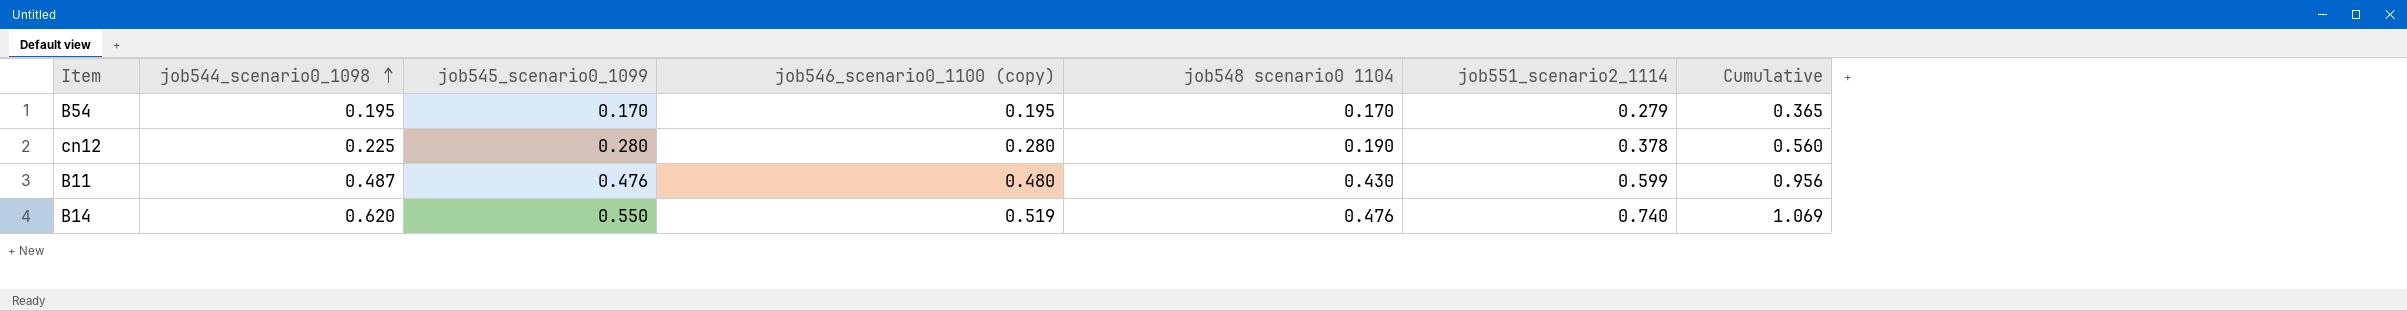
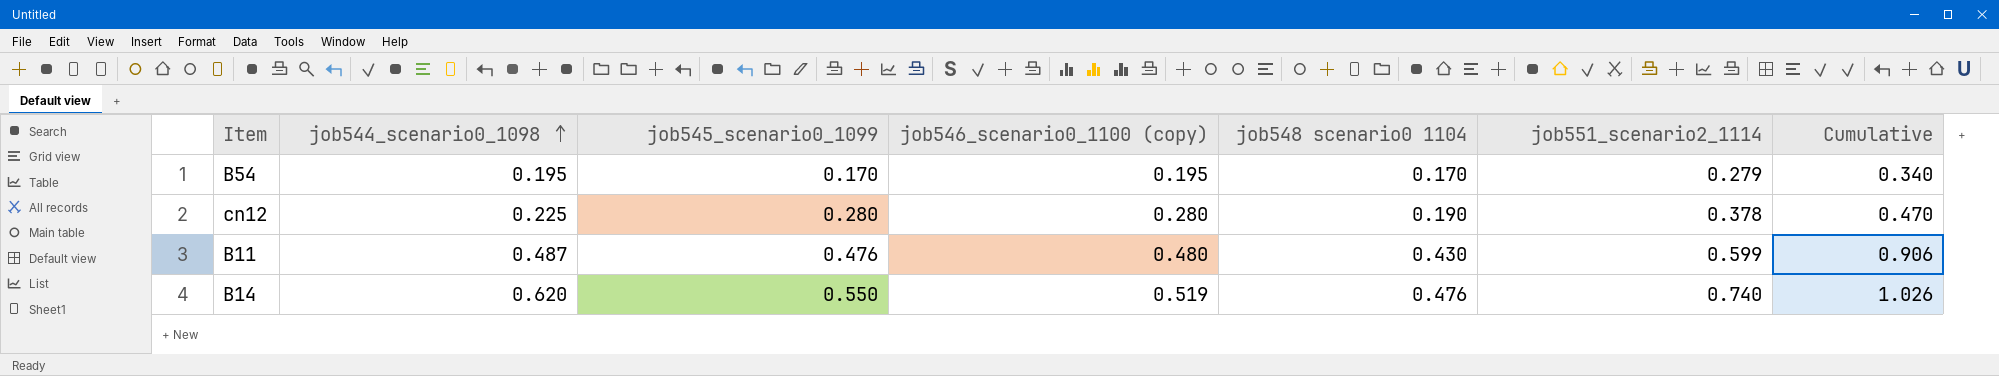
column Cumulative | formula: [job545_scenario0_1099] + [job546_scenario0_1100 (copy)] -> [job545_scenario0_1099] + [job548 scenario0 1104]

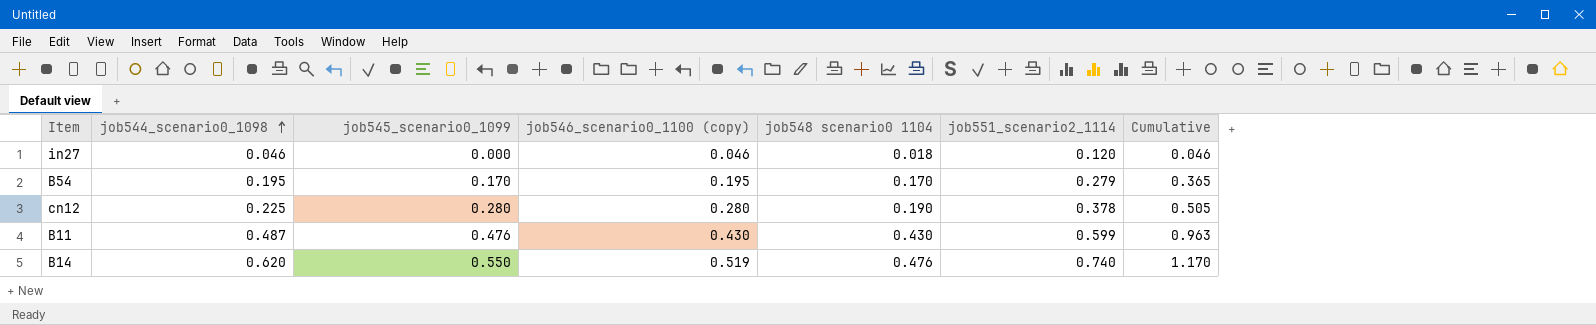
column Cumulative | formula: [job545_scenario0_1099] + [job548 scenario0 1104] -> [job544_scenario0_1098] + [job545_scenario0_1099]
row in27: none -> 0.046 | 0.000 | 0.046 | 0.018 | 0.120 | 0.046
B11 | job546_scenario0_1100 (copy): 0.480 -> 0.430

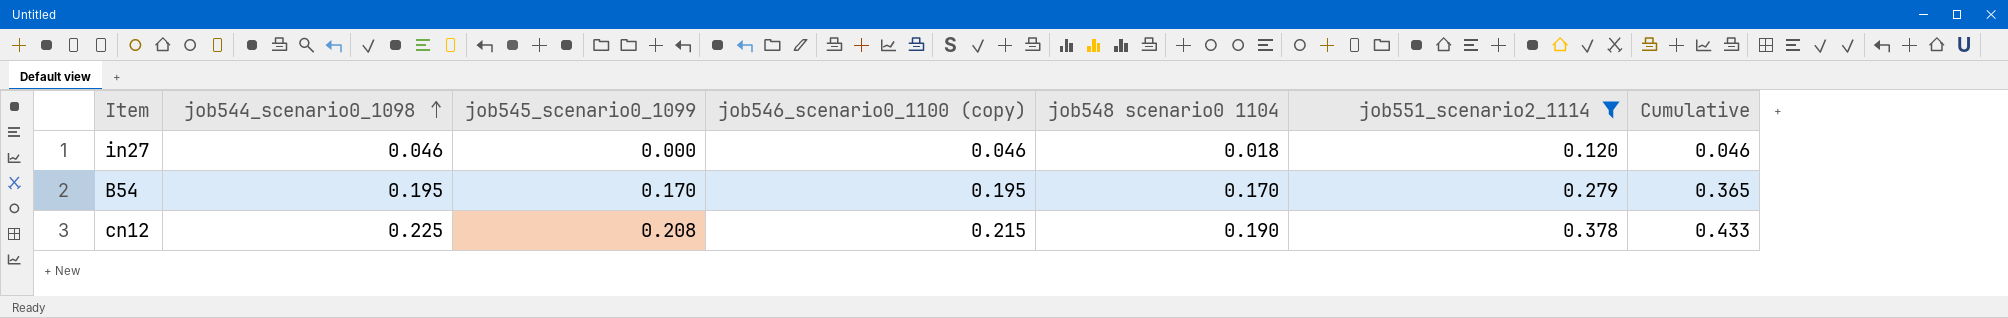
filter: none -> job551_scenario2_1114 <= 0.378
cn12 | job545_scenario0_1099: 0.280 -> 0.208
cn12 | job546_scenario0_1100 (copy): 0.280 -> 0.215
cn12 | Cumulative: 0.505 -> 0.433

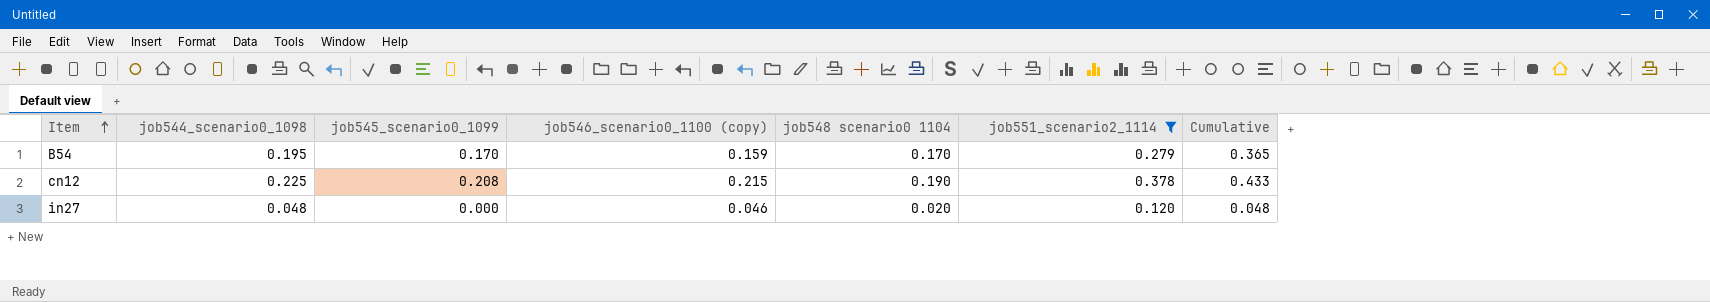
row order: job544_scenario0_1098 ascending -> Item ascending
B54 | job546_scenario0_1100 (copy): 0.195 -> 0.159
in27 | job544_scenario0_1098: 0.046 -> 0.048
in27 | job548 scenario0 1104: 0.018 -> 0.020
in27 | Cumulative: 0.046 -> 0.048

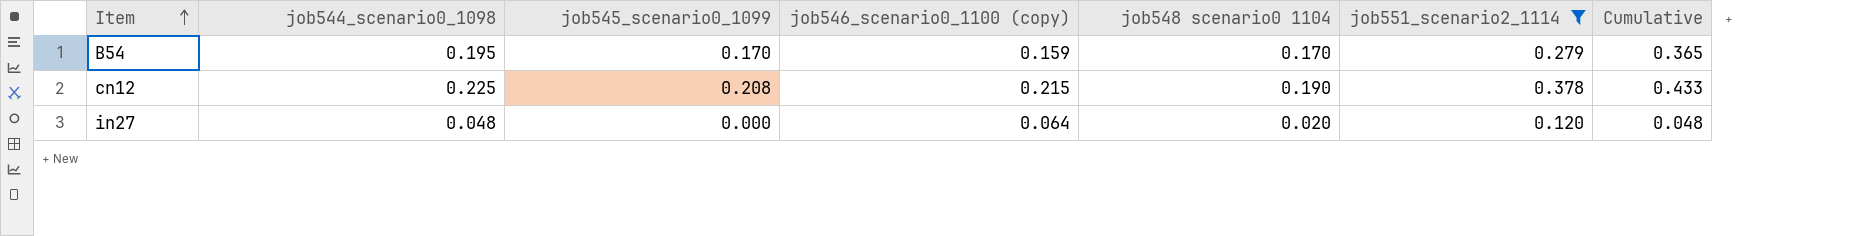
in27 | job546_scenario0_1100 (copy): 0.046 -> 0.064

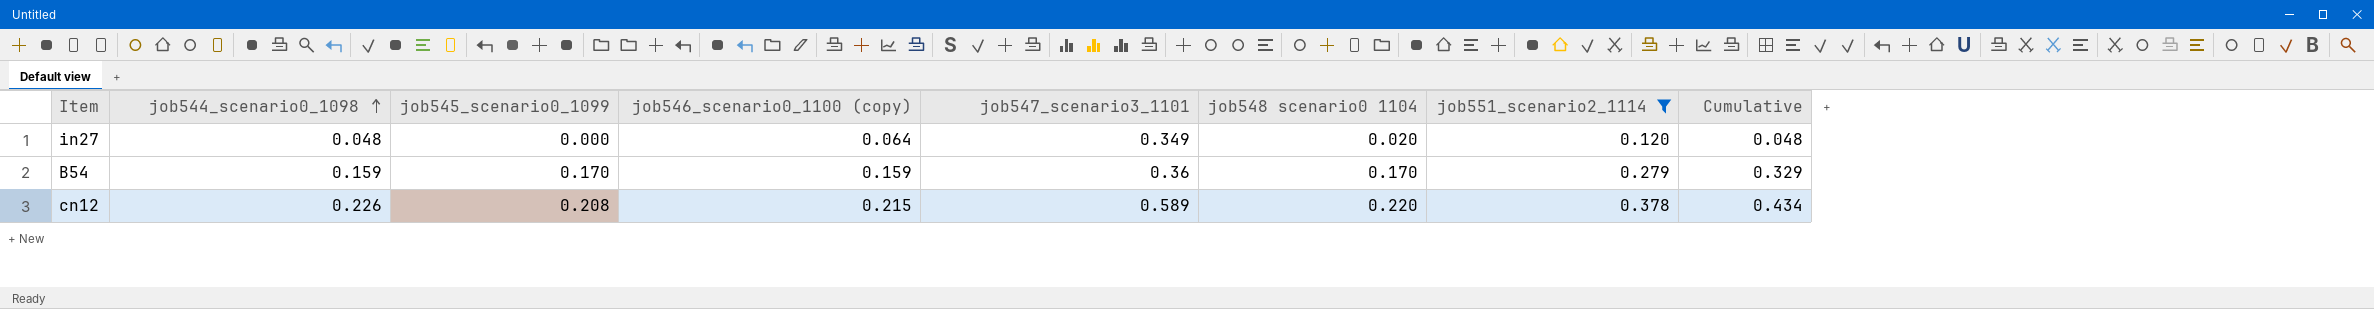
row order: Item ascending -> job544_scenario0_1098 ascending
column job547_scenario3_1101 | position: none -> 5
B54 | job544_scenario0_1098: 0.195 -> 0.159
B54 | Cumulative: 0.365 -> 0.329
cn12 | job544_scenario0_1098: 0.225 -> 0.226
cn12 | job548 scenario0 1104: 0.190 -> 0.220
cn12 | Cumulative: 0.433 -> 0.434

